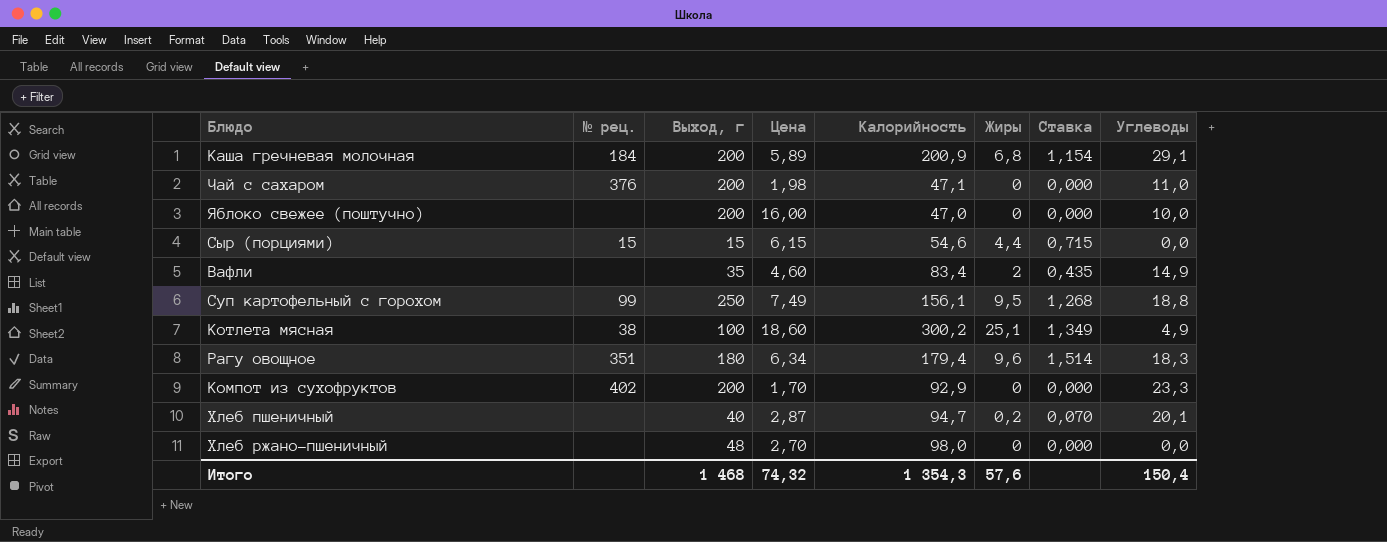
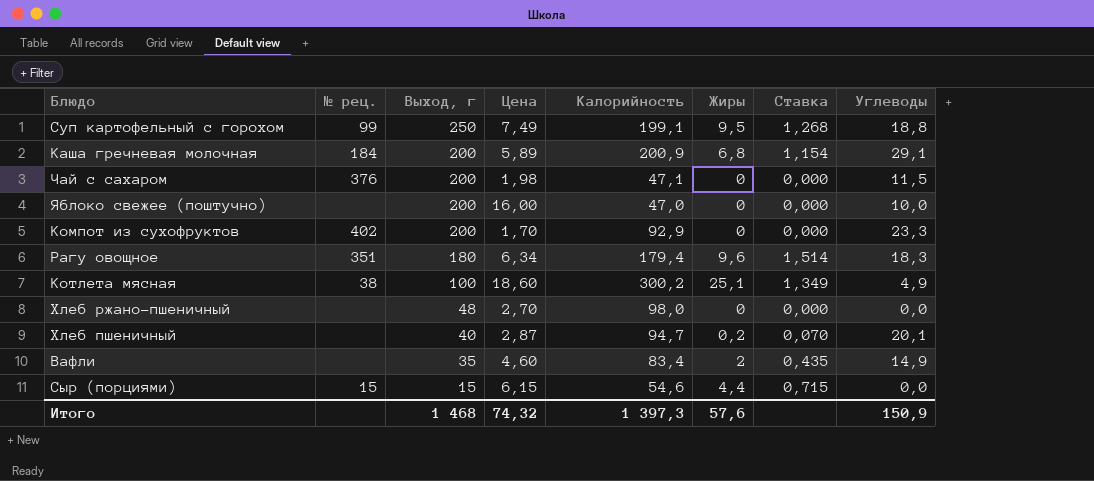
row order: none -> Выход, г descending
Суп картофельный с горохом | Калорийность: 156,1 -> 199,1
Чай с сахаром | Углеводы: 11,0 -> 11,5
Итого | Калорийность: 1 354,3 -> 1 397,3
Итого | Углеводы: 150,4 -> 150,9

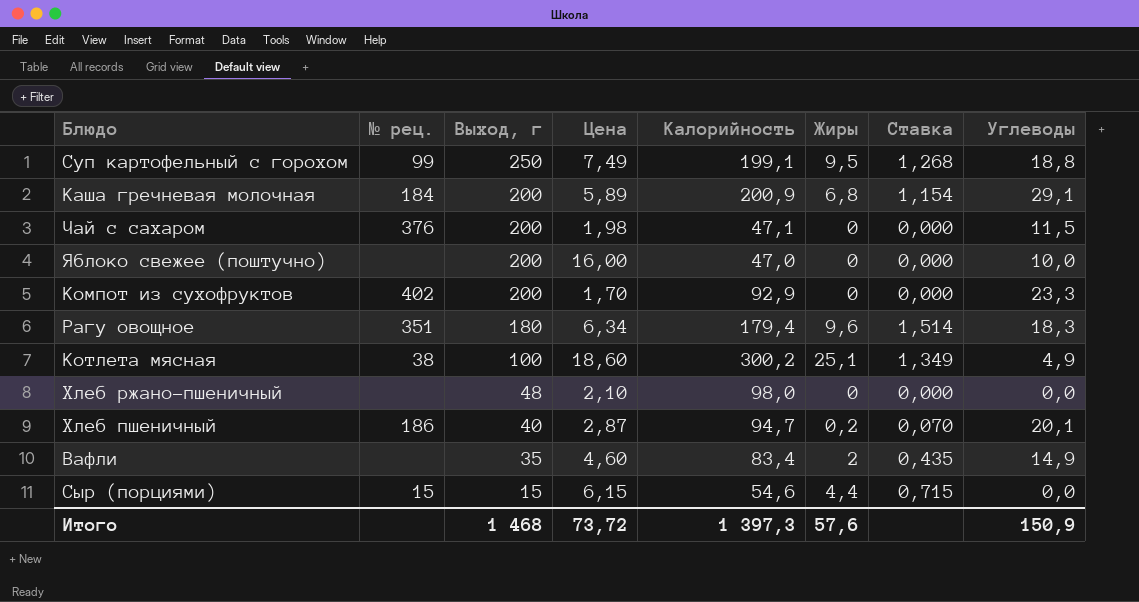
Хлеб ржано-пшеничный | Цена: 2,70 -> 2,10
Хлеб пшеничный | № рец.: none -> 186
Итого | Цена: 74,32 -> 73,72

